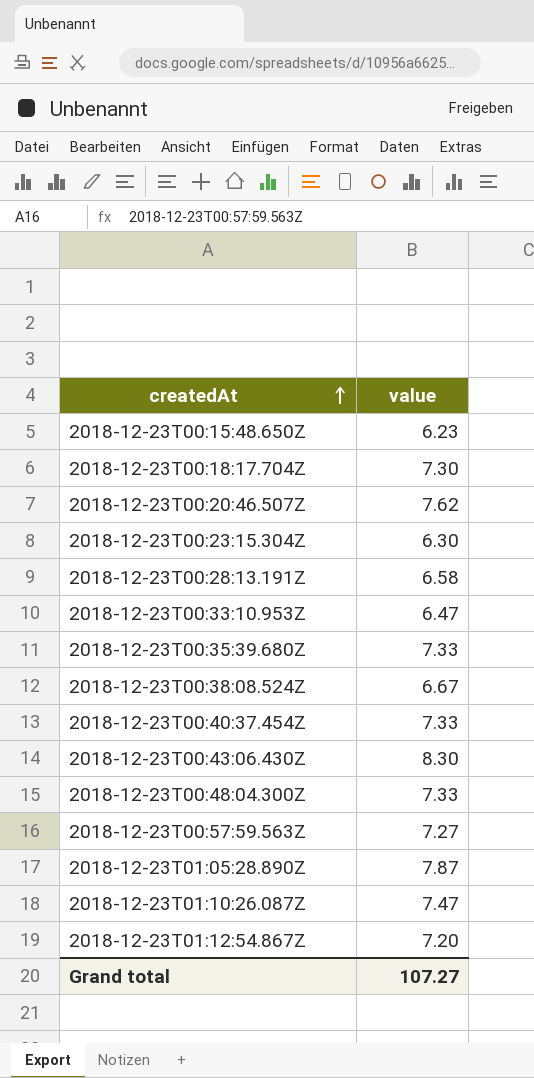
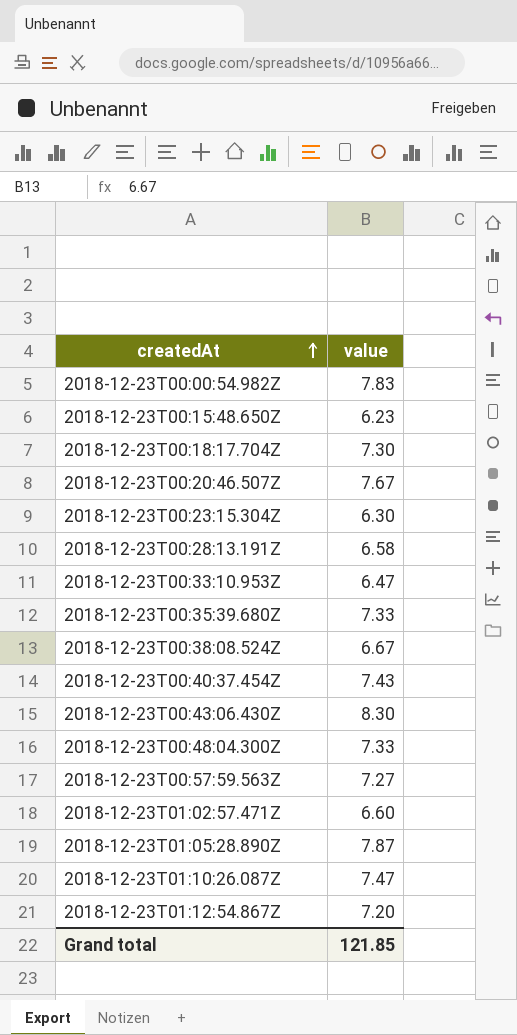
row 2018-12-23T00:00:54.982Z: none -> 7.83
2018-12-23T00:20:46.507Z | value: 7.62 -> 7.67
2018-12-23T00:40:37.454Z | value: 7.33 -> 7.43
row 2018-12-23T01:02:57.471Z: none -> 6.60
Grand total | value: 107.27 -> 121.85

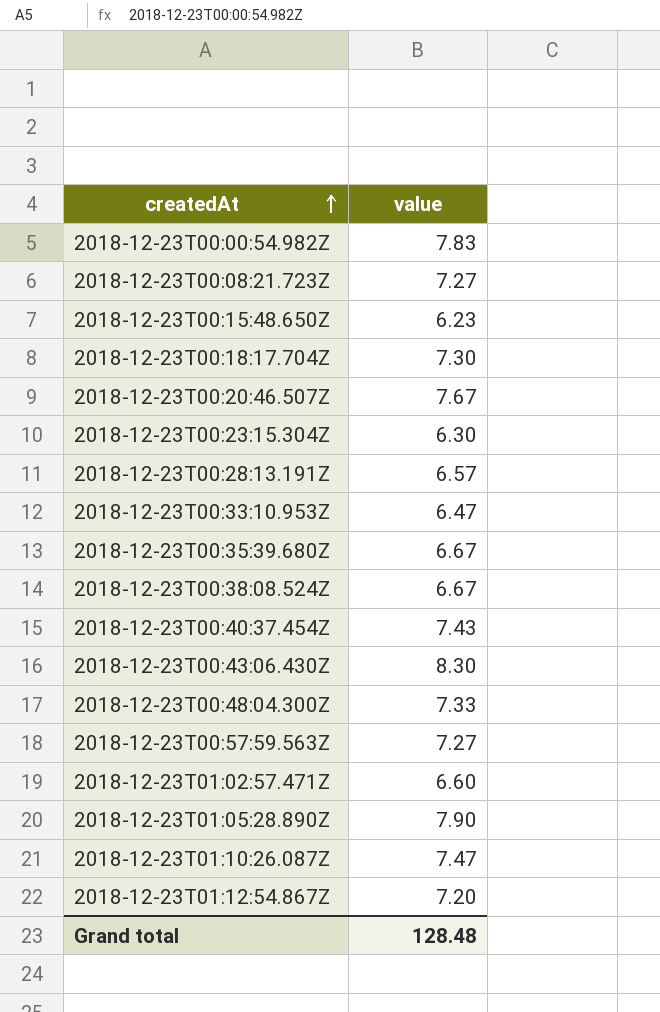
row 2018-12-23T00:08:21.723Z: none -> 7.27
2018-12-23T00:28:13.191Z | value: 6.58 -> 6.57
2018-12-23T00:35:39.680Z | value: 7.33 -> 6.67
2018-12-23T01:05:28.890Z | value: 7.87 -> 7.90
Grand total | value: 121.85 -> 128.48

